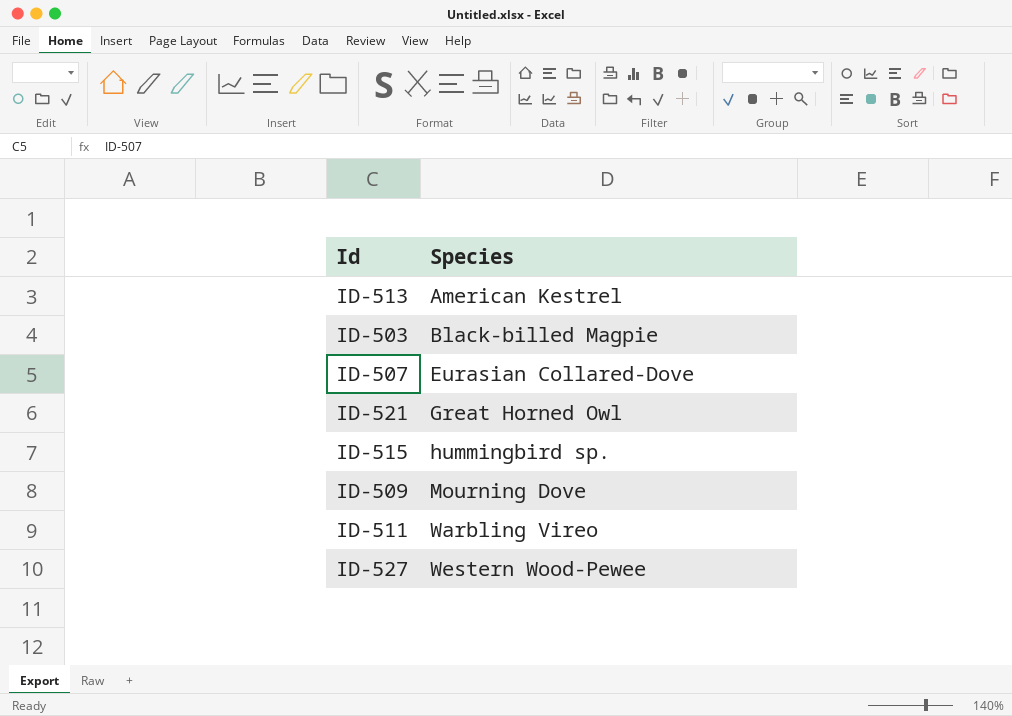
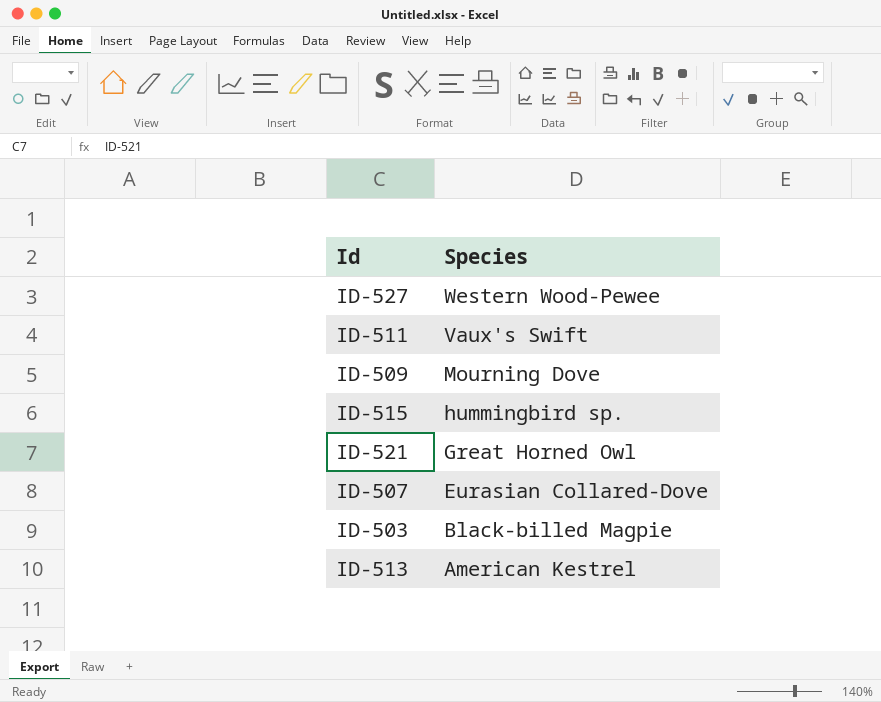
row order: Species ascending -> Species descending
ID-511 | Species: Warbling Vireo -> Vaux's Swift

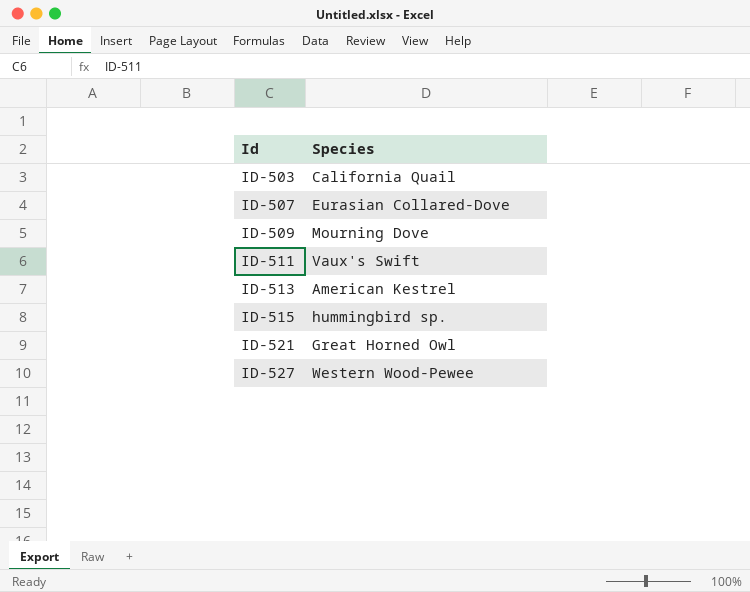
row order: Species descending -> Id ascending
ID-503 | Species: Black-billed Magpie -> California Quail

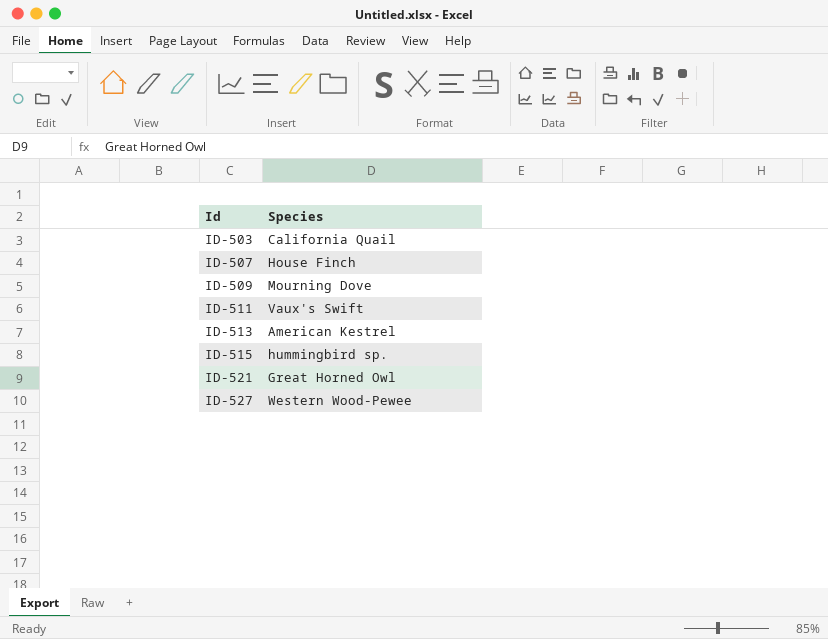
ID-507 | Species: Eurasian Collared-Dove -> House Finch

